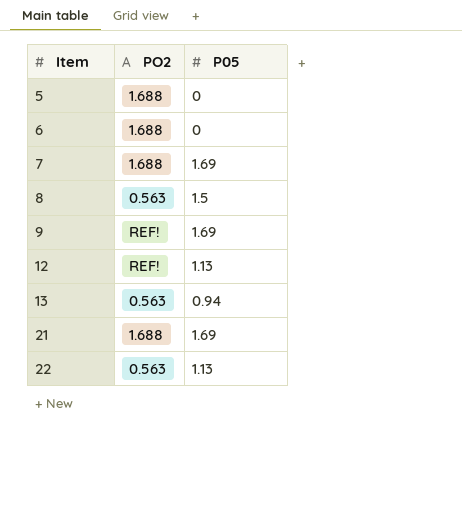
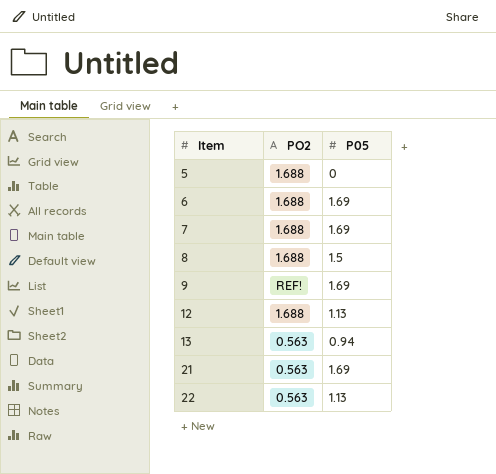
6 | P05: 0 -> 1.69
8 | PO2: 0.563 -> 1.688
12 | PO2: REF! -> 1.688
21 | PO2: 1.688 -> 0.563

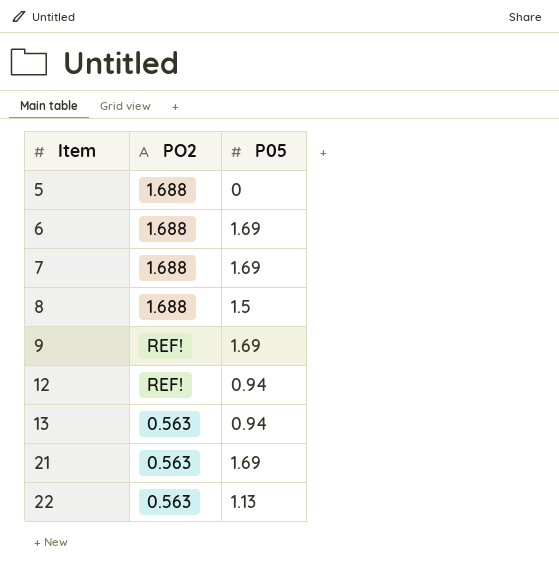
12 | PO2: 1.688 -> REF!
12 | P05: 1.13 -> 0.94

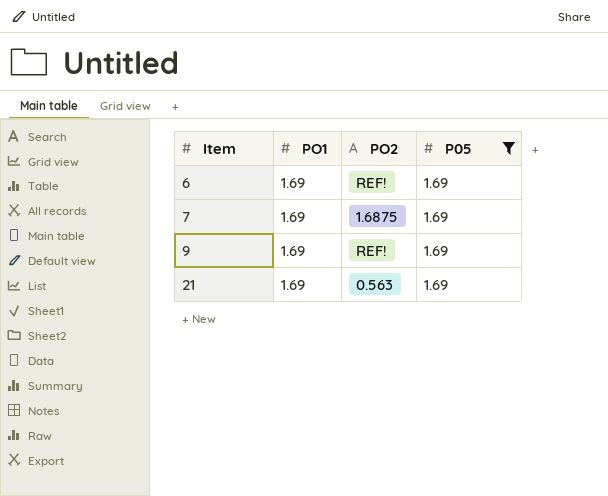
filter: none -> P05 = 1.69
column PO1 | position: none -> 2
6 | PO2: 1.688 -> REF!
7 | PO2: 1.688 -> 1.6875

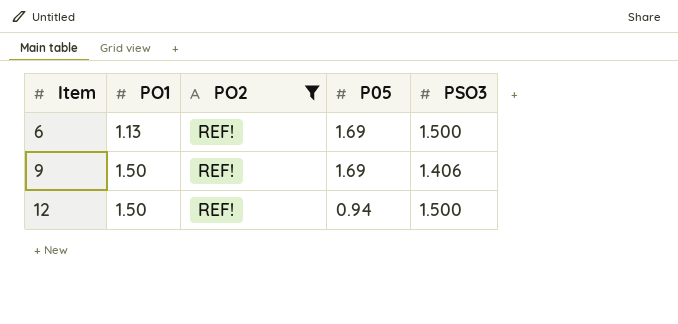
filter: P05 = 1.69 -> PO2 = REF!
column PSO3 | position: none -> 5
6 | PO1: 1.69 -> 1.13
9 | PO1: 1.69 -> 1.50

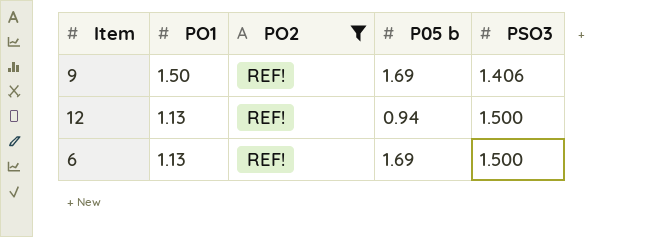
row order: Item ascending -> PO1 descending
column name: P05 -> P05 b
12 | PO1: 1.50 -> 1.13

